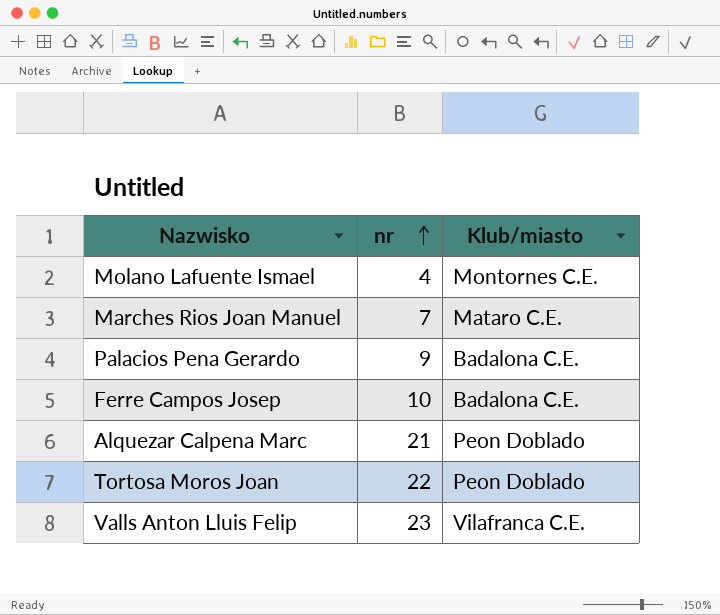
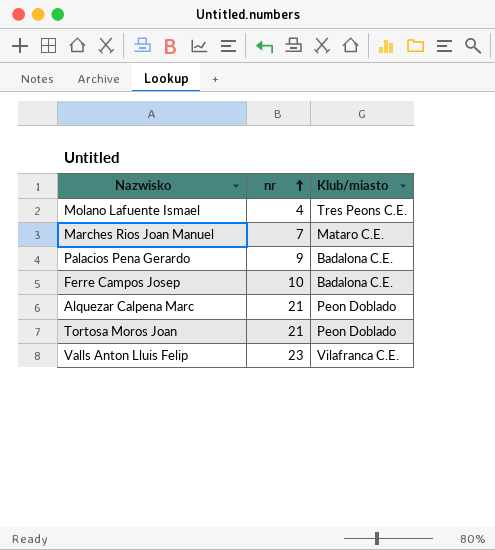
Molano Lafuente Ismael | Klub/miasto: Montornes C.E. -> Tres Peons C.E.
Tortosa Moros Joan | nr: 22 -> 21

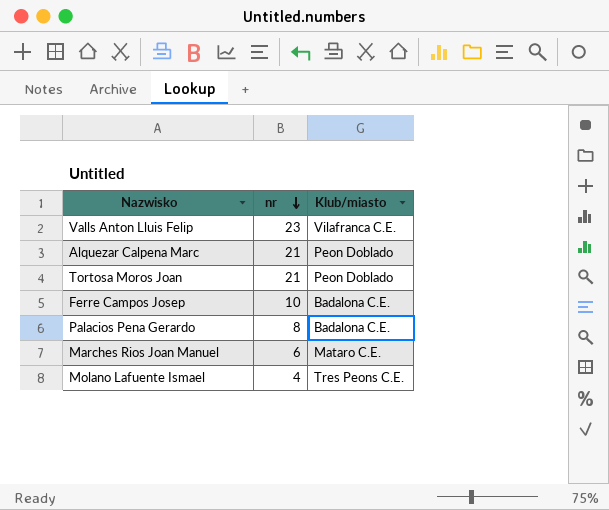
row order: nr ascending -> nr descending
Palacios Pena Gerardo | nr: 9 -> 8
Marches Rios Joan Manuel | nr: 7 -> 6

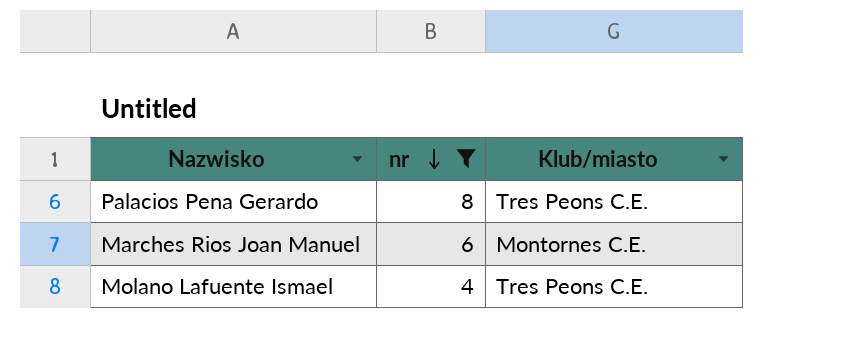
filter: none -> nr <= 8
Palacios Pena Gerardo | Klub/miasto: Badalona C.E. -> Tres Peons C.E.
Marches Rios Joan Manuel | Klub/miasto: Mataro C.E. -> Montornes C.E.

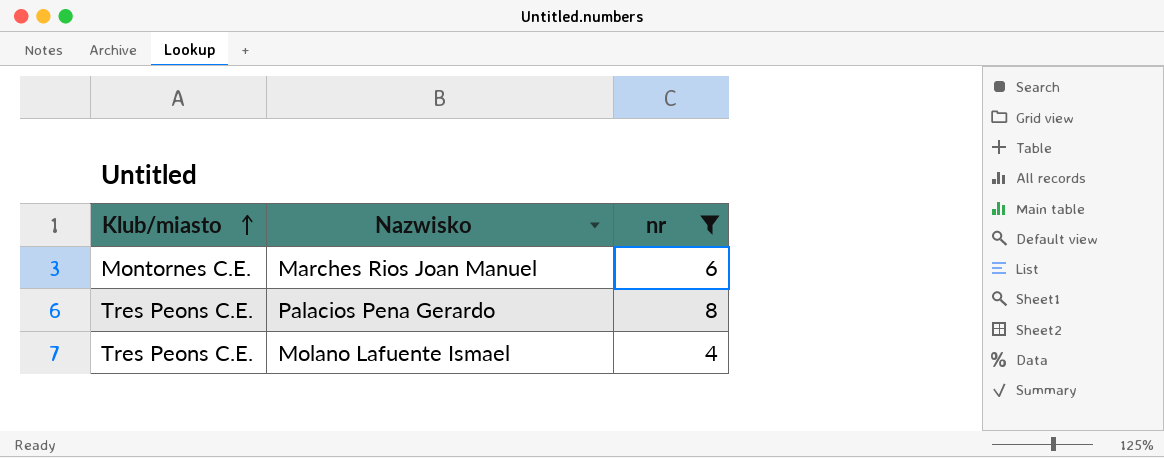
row order: nr descending -> Klub/miasto ascending
column Klub/miasto | position: 3 -> 1

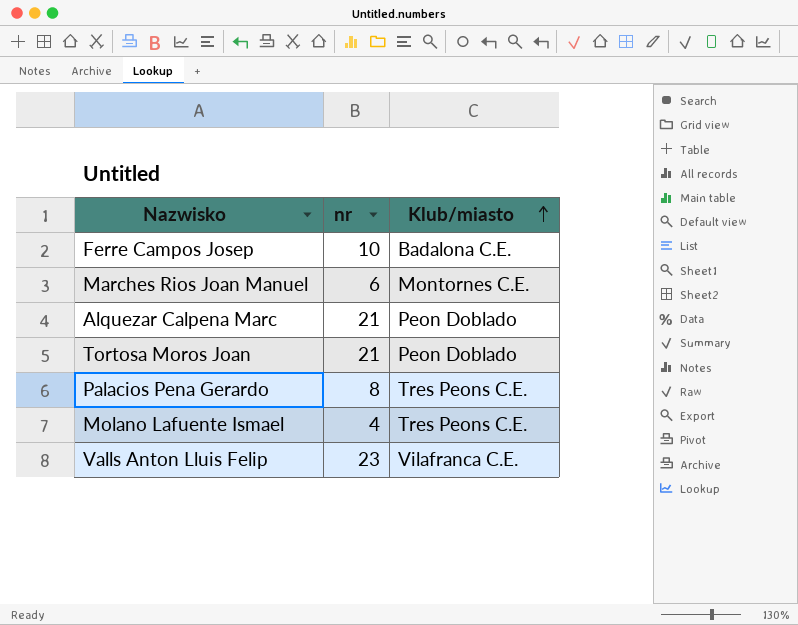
filter: nr <= 8 -> none
column Klub/miasto | position: 1 -> 3

